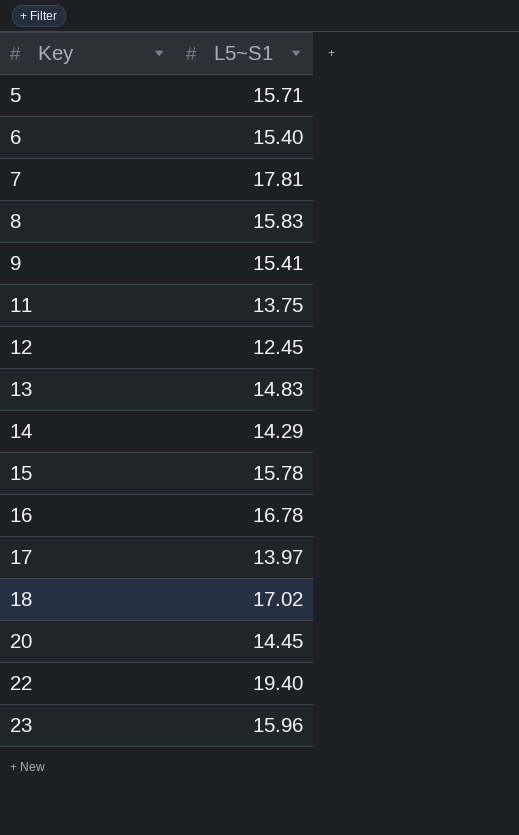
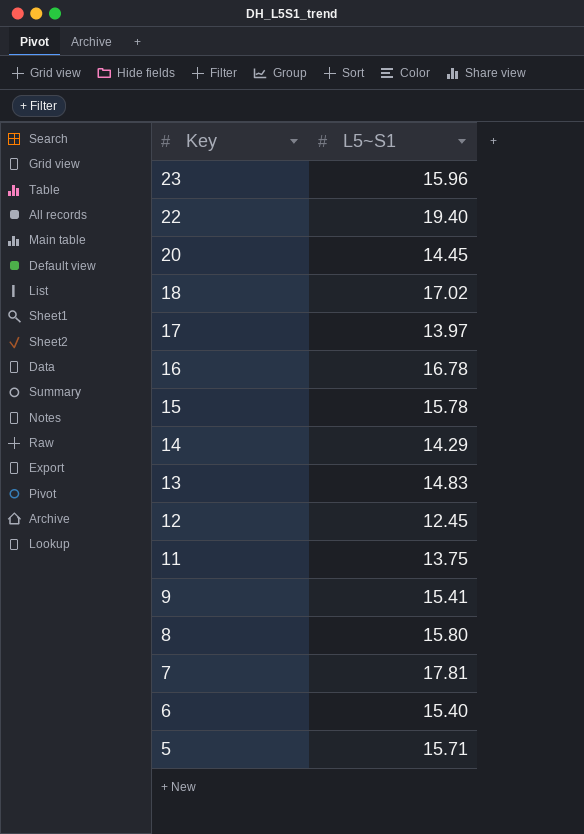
row order: Key ascending -> Key descending
8 | L5~S1: 15.83 -> 15.80

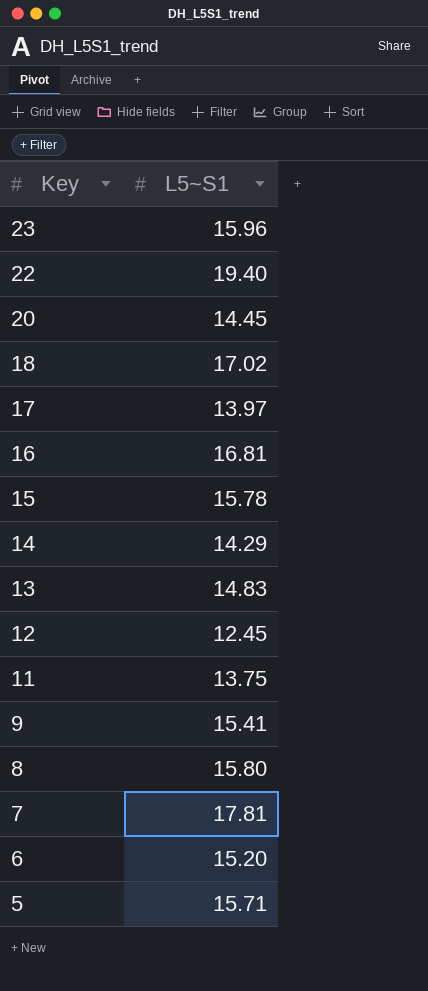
16 | L5~S1: 16.78 -> 16.81
6 | L5~S1: 15.40 -> 15.20

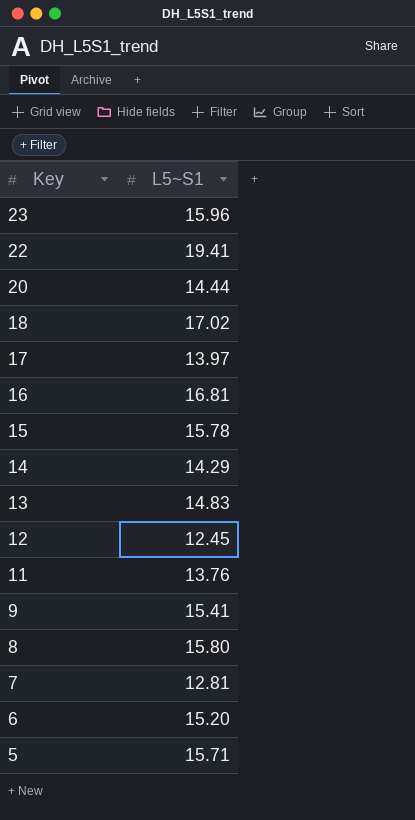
22 | L5~S1: 19.40 -> 19.41
20 | L5~S1: 14.45 -> 14.44
11 | L5~S1: 13.75 -> 13.76
7 | L5~S1: 17.81 -> 12.81

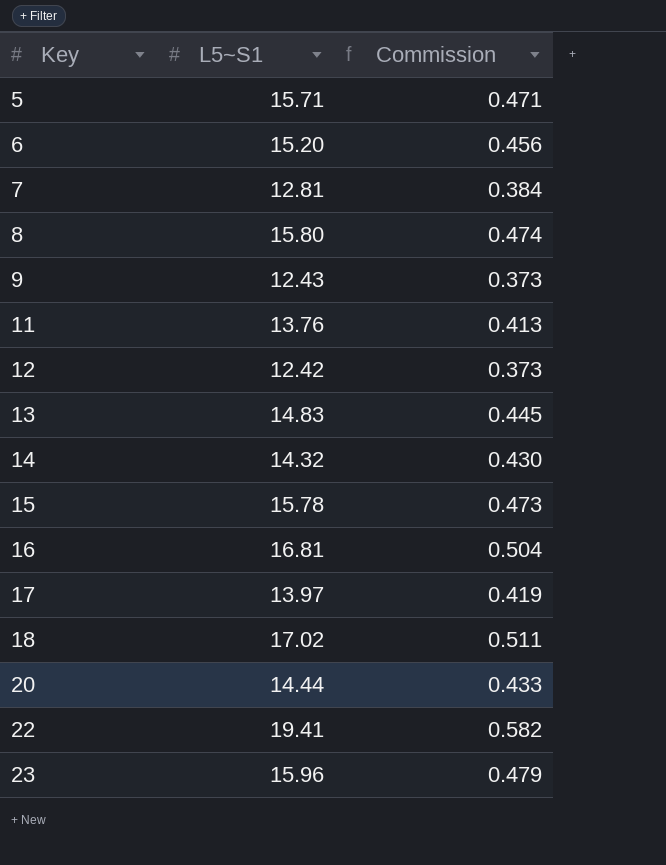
row order: Key descending -> Key ascending
column Commission | formula: none -> [L5~S1] * 0.03
9 | L5~S1: 15.41 -> 12.43
12 | L5~S1: 12.45 -> 12.42
14 | L5~S1: 14.29 -> 14.32

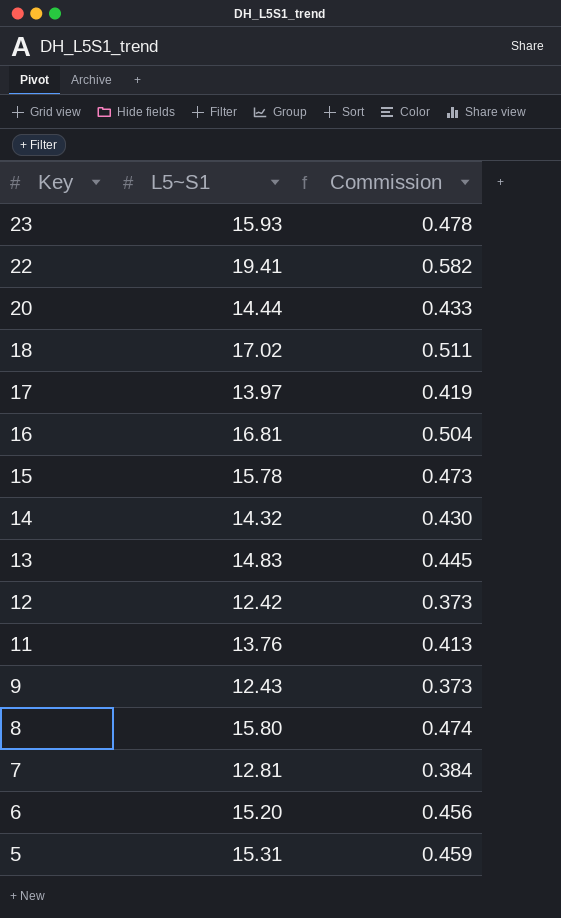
row order: Key ascending -> Key descending
23 | L5~S1: 15.96 -> 15.93
23 | Commission: 0.479 -> 0.478
5 | L5~S1: 15.71 -> 15.31
5 | Commission: 0.471 -> 0.459

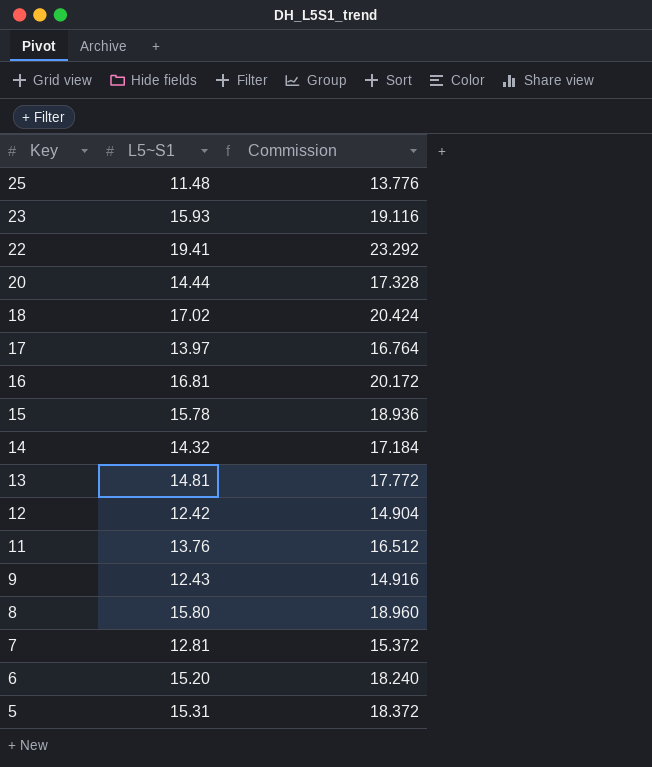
column Commission | formula: [L5~S1] * 0.03 -> [L5~S1] * 1.2
row 25: none -> 11.48 | 13.776
13 | L5~S1: 14.83 -> 14.81

